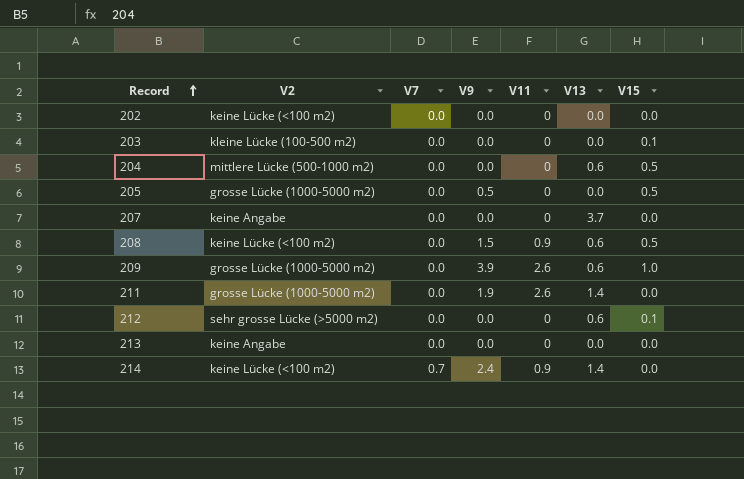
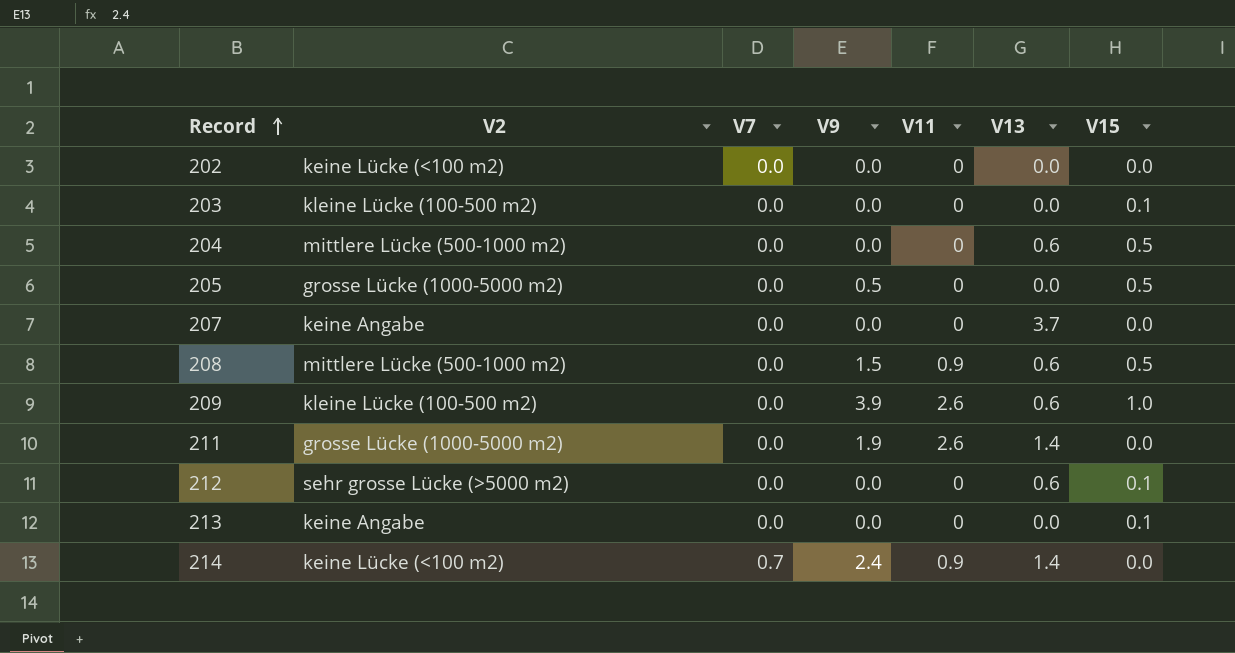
208 | V2: keine Lücke (<100 m2) -> mittlere Lücke (500-1000 m2)
209 | V2: grosse Lücke (1000-5000 m2) -> kleine Lücke (100-500 m2)
213 | V15: 0.0 -> 0.1

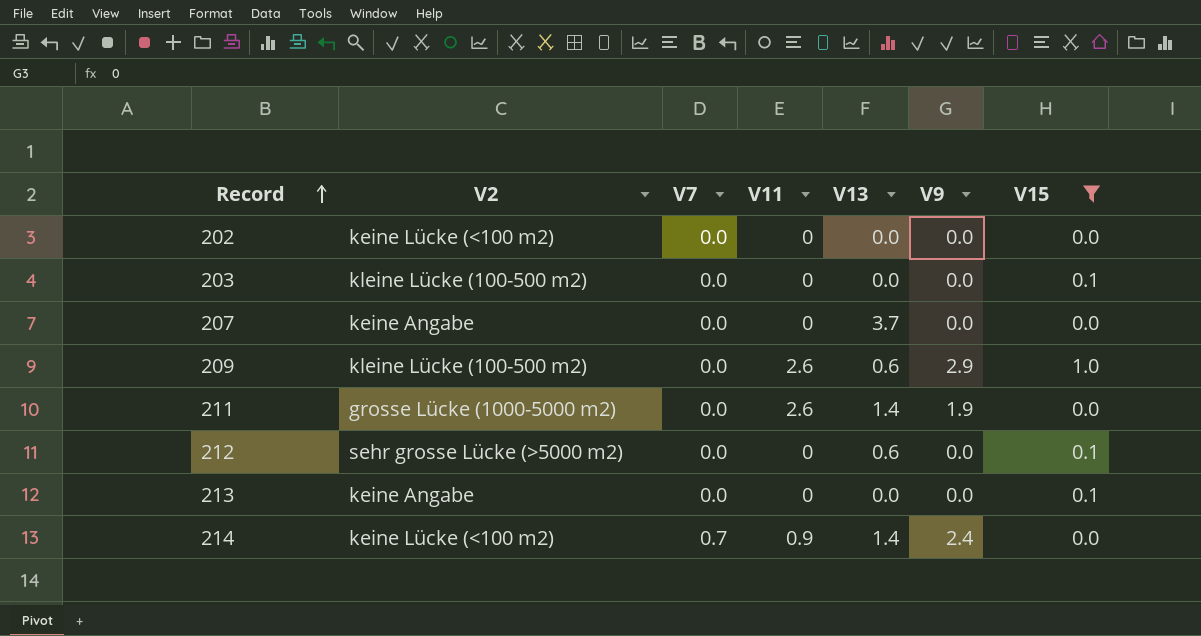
filter: none -> V15 != 0.5
column V9 | position: 4 -> 6
209 | V9: 3.9 -> 2.9

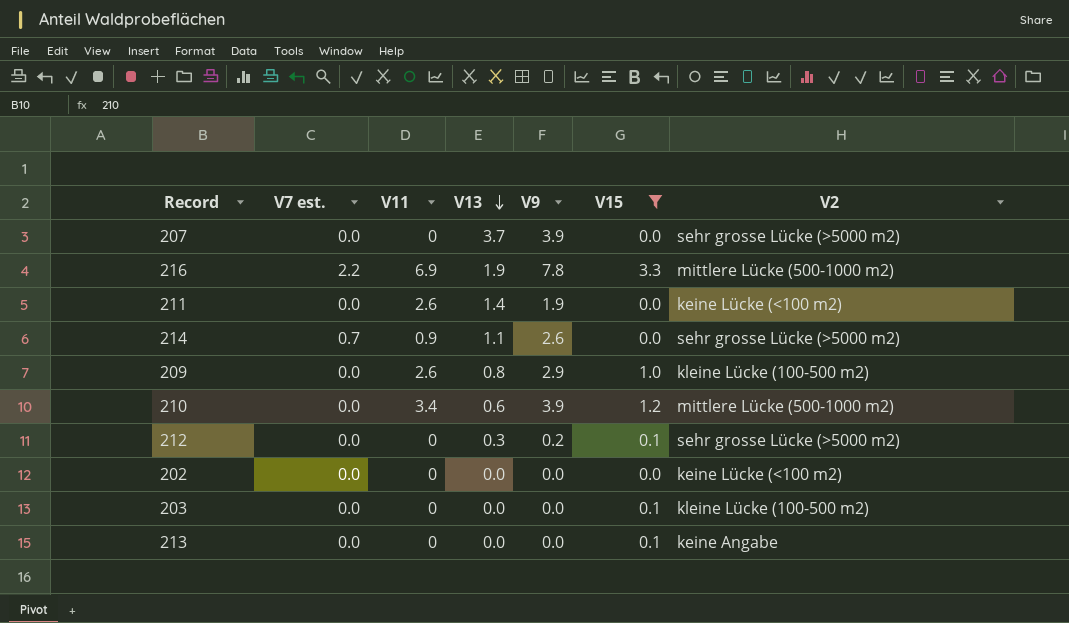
row order: Record ascending -> V13 descending
column name: V7 -> V7 est.
column V2 | position: 2 -> 7
207 | V9: 0.0 -> 3.9
207 | V2: keine Angabe -> sehr grosse Lücke (>5000 m2)
row 216: none -> 2.2 | 6.9 | 1.9 | 7.8 | 3.3 | mittlere Lücke (500-1000 m2)
211 | V2: grosse Lücke (1000-5000 m2) -> keine Lücke (<100 m2)
214 | V13: 1.4 -> 1.1
214 | V9: 2.4 -> 2.6
214 | V2: keine Lücke (<100 m2) -> sehr grosse Lücke (>5000 m2)
209 | V13: 0.6 -> 0.8
row 210: none -> 0.0 | 3.4 | 0.6 | 3.9 | 1.2 | mittlere Lücke (500-1000 m2)
212 | V13: 0.6 -> 0.3
212 | V9: 0.0 -> 0.2

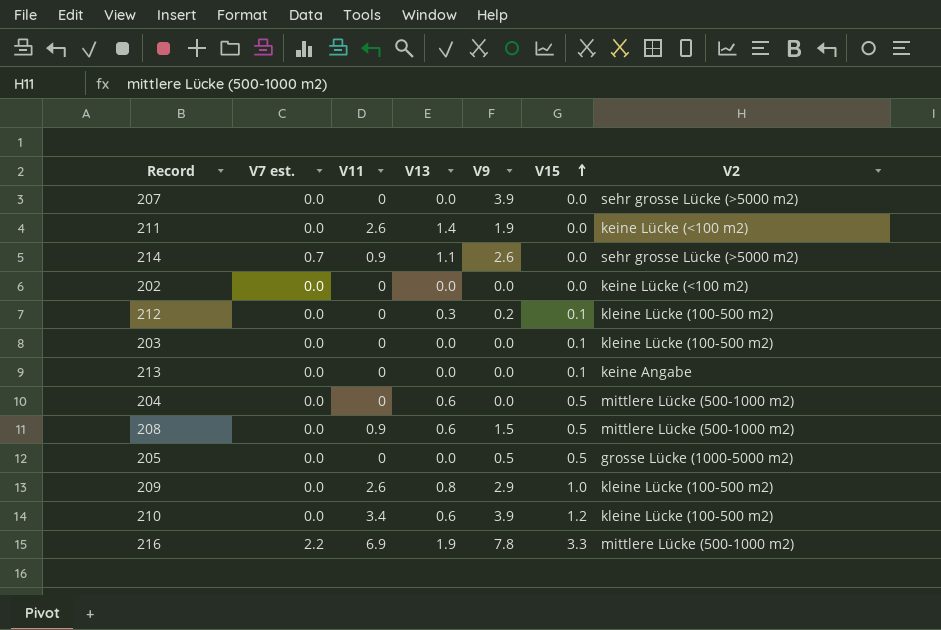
filter: V15 != 0.5 -> none
row order: V13 descending -> V15 ascending
207 | V13: 3.7 -> 0.0
212 | V2: sehr grosse Lücke (>5000 m2) -> kleine Lücke (100-500 m2)
210 | V2: mittlere Lücke (500-1000 m2) -> kleine Lücke (100-500 m2)

